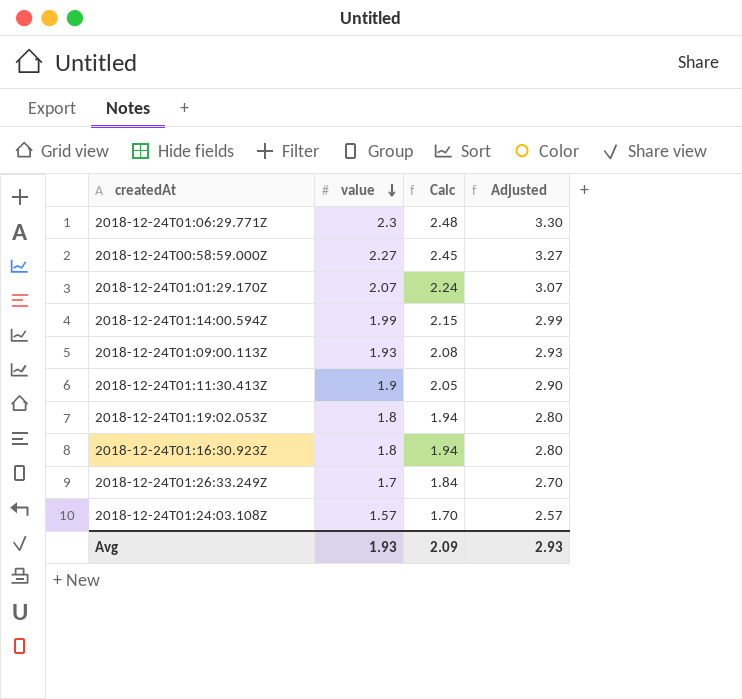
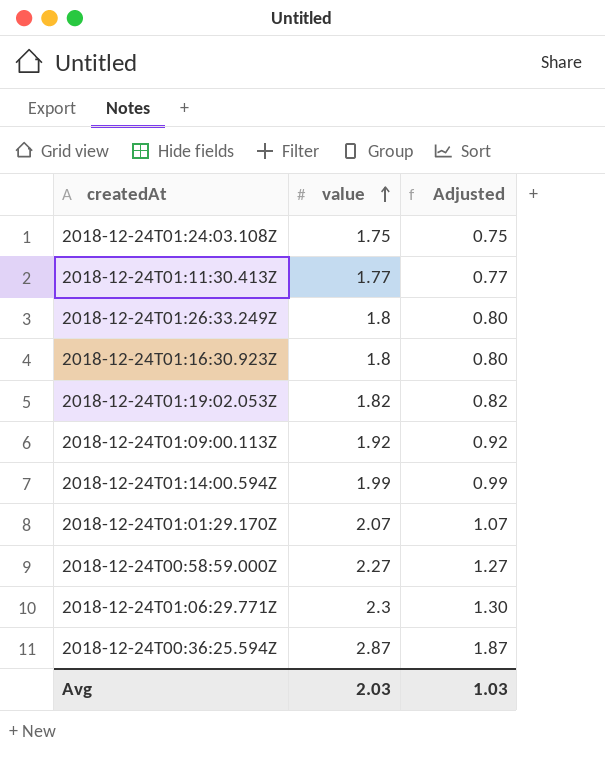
row order: value descending -> value ascending
column Calc | formula: [value] * 1.08 -> none
column Adjusted | formula: [value] + 1 -> [value] - 1
2018-12-24T01:24:03.108Z | value: 1.57 -> 1.75
2018-12-24T01:11:30.413Z | value: 1.9 -> 1.77
2018-12-24T01:26:33.249Z | value: 1.7 -> 1.8
2018-12-24T01:19:02.053Z | value: 1.8 -> 1.82
2018-12-24T01:09:00.113Z | value: 1.93 -> 1.92
row 2018-12-24T00:36:25.594Z: none -> 2.87 | 1.87
Avg | value: 1.93 -> 2.03
Avg | Adjusted: 2.93 -> 1.03

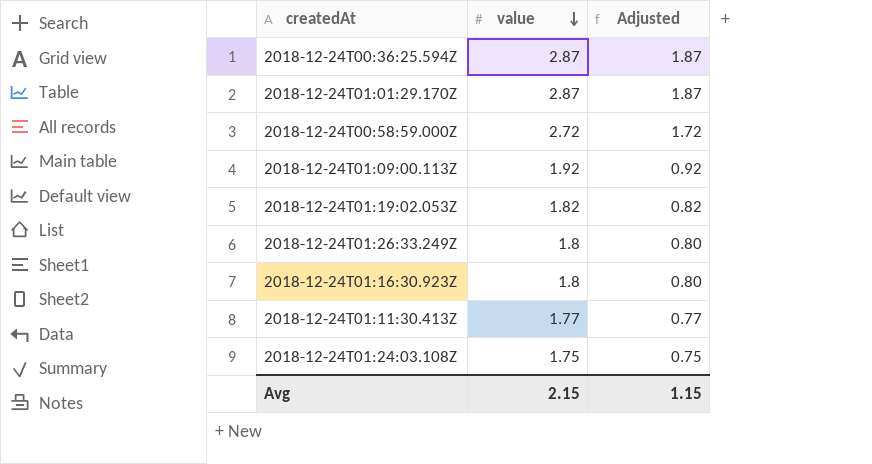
row order: value ascending -> value descending
row 2018-12-24T01:14:00.594Z: 1.99 | 0.99 -> none
row 2018-12-24T01:06:29.771Z: 2.3 | 1.30 -> none
2018-12-24T01:01:29.170Z | value: 2.07 -> 2.87
2018-12-24T01:01:29.170Z | Adjusted: 1.07 -> 1.87
2018-12-24T00:58:59.000Z | value: 2.27 -> 2.72
2018-12-24T00:58:59.000Z | Adjusted: 1.27 -> 1.72
Avg | value: 2.03 -> 2.15
Avg | Adjusted: 1.03 -> 1.15

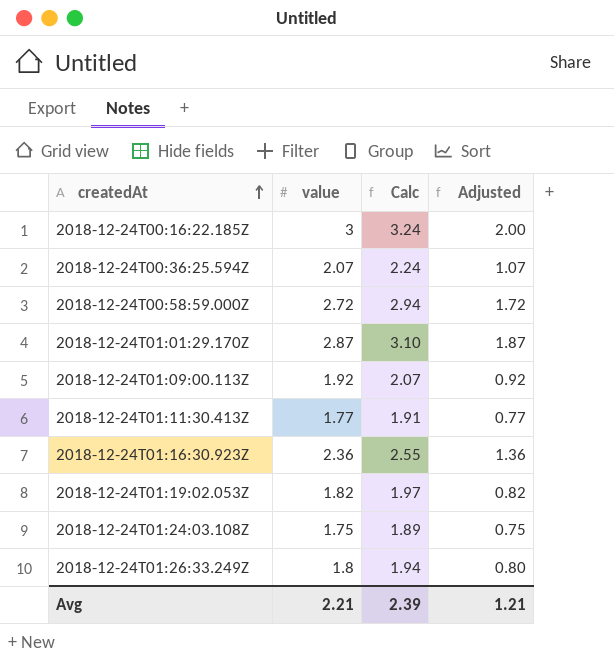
row order: value descending -> createdAt ascending
column Calc | formula: none -> [value] * 1.08
row 2018-12-24T00:16:22.185Z: none -> 3 | 3.24 | 2.00
2018-12-24T00:36:25.594Z | value: 2.87 -> 2.07
2018-12-24T00:36:25.594Z | Adjusted: 1.87 -> 1.07
2018-12-24T01:16:30.923Z | value: 1.8 -> 2.36
2018-12-24T01:16:30.923Z | Adjusted: 0.80 -> 1.36
Avg | value: 2.15 -> 2.21
Avg | Adjusted: 1.15 -> 1.21

